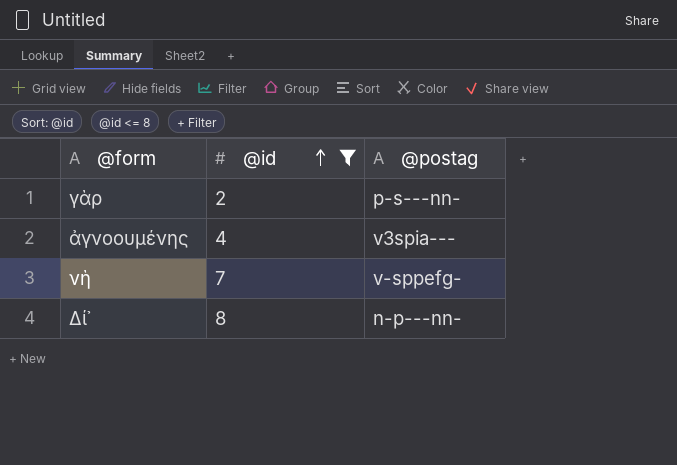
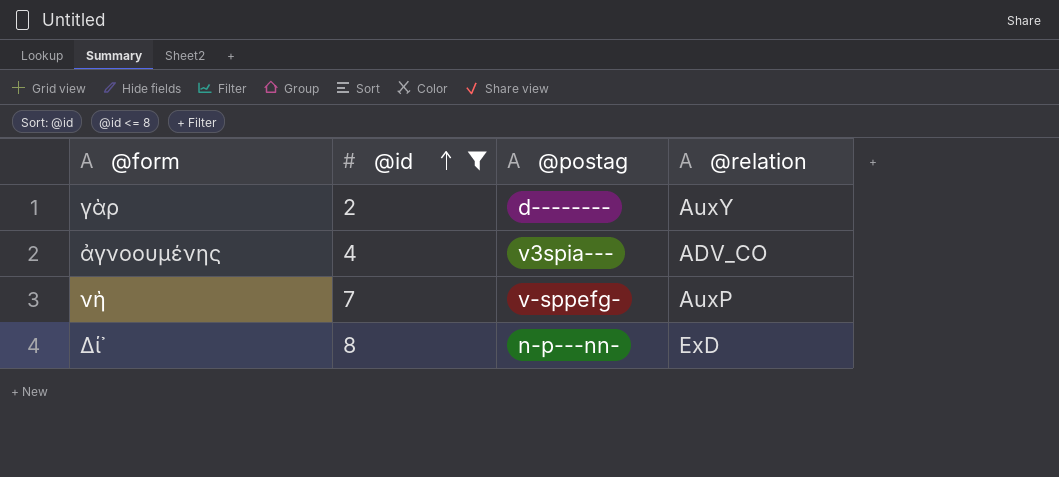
column @relation | position: none -> 4
γὰρ | @postag: p-s---nn- -> d--------

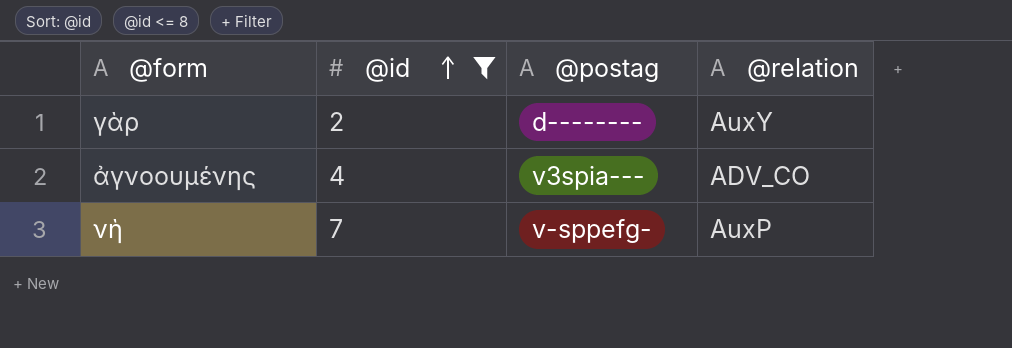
row Δί᾽: 8 | n-p---nn- | ExD -> none

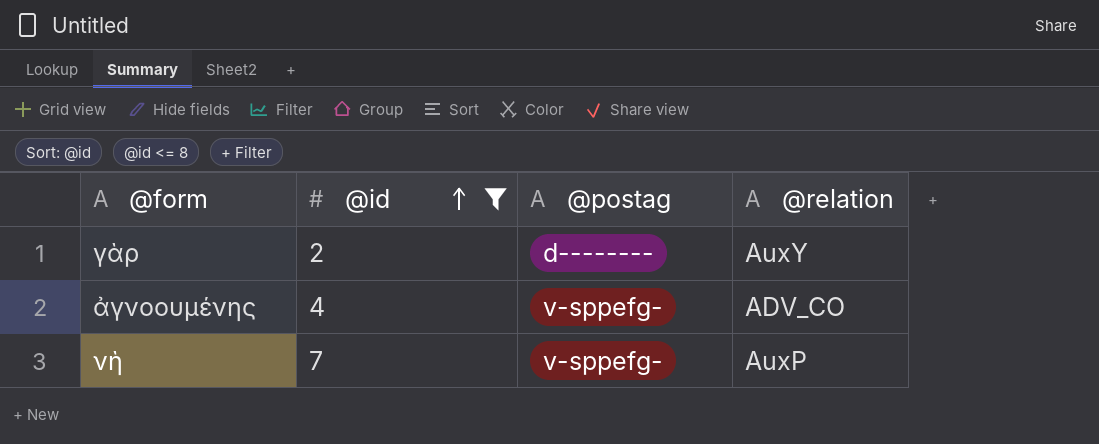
ἀγνοουμένης | @postag: v3spia--- -> v-sppefg-

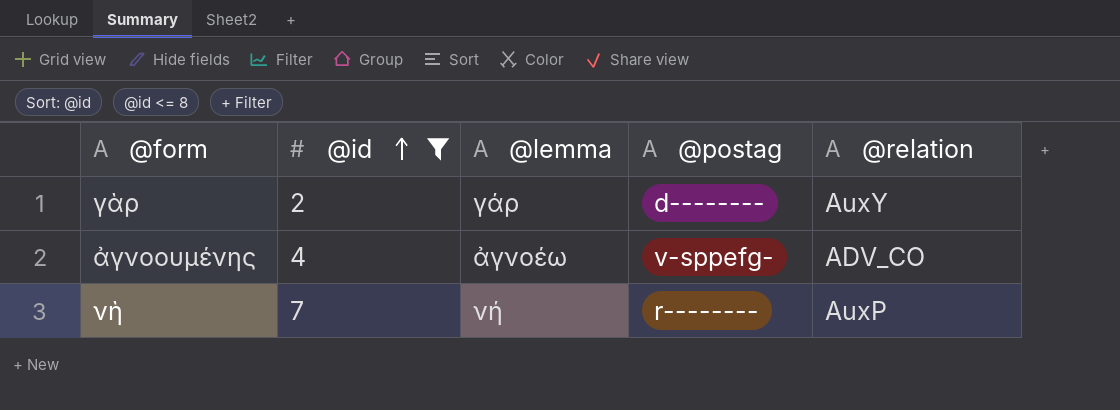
column @lemma | position: none -> 3
νὴ | @postag: v-sppefg- -> r--------

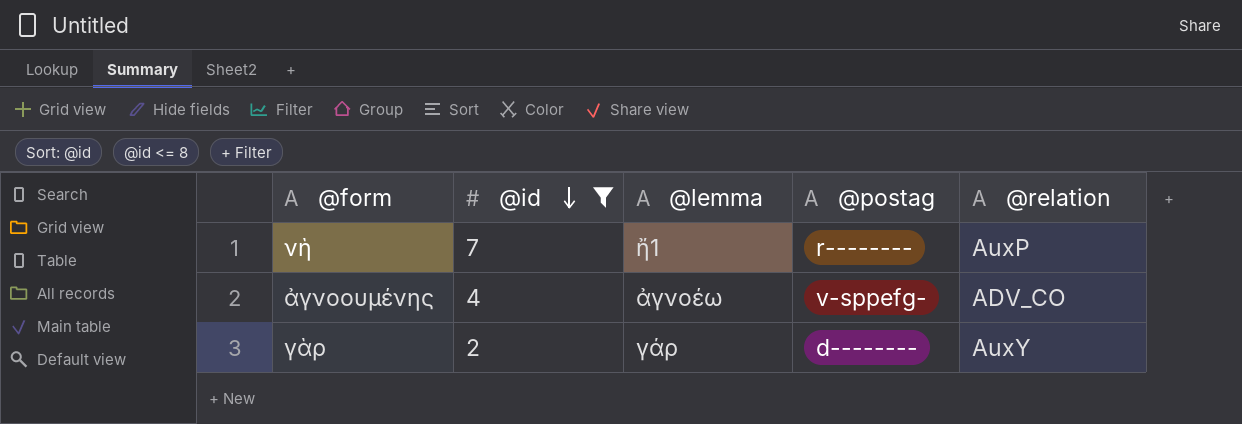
row order: @id ascending -> @id descending
νὴ | @lemma: νή -> ἤ1

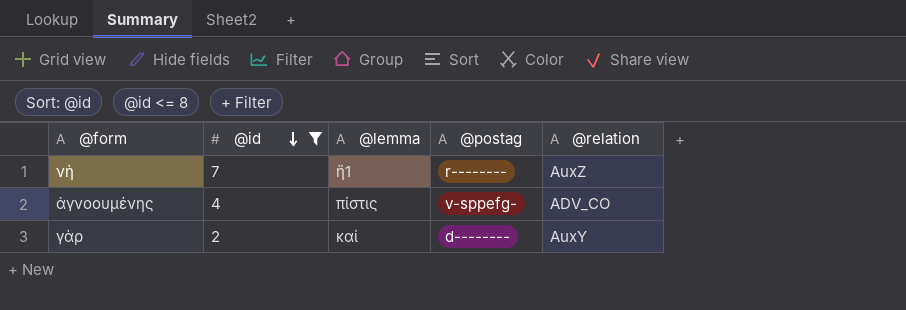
νὴ | @relation: AuxP -> AuxZ
ἀγνοουμένης | @lemma: ἀγνοέω -> πίστις
γὰρ | @lemma: γάρ -> καί

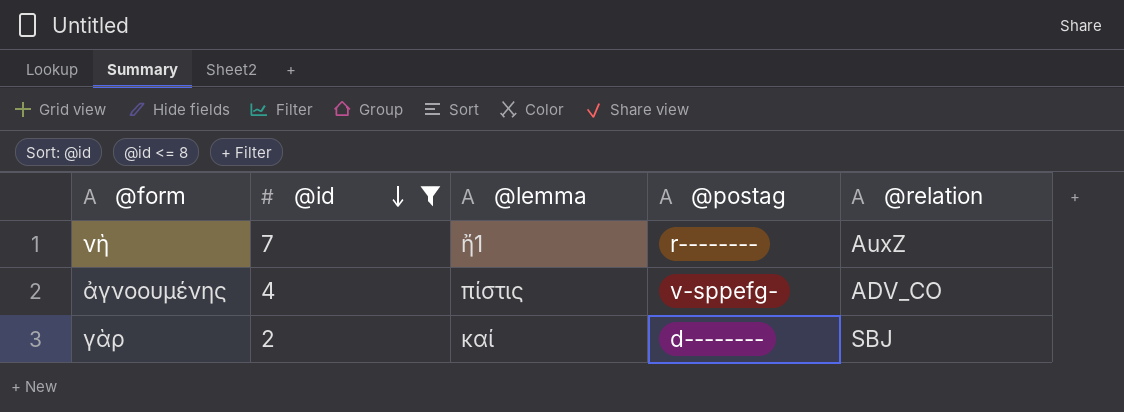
γὰρ | @relation: AuxY -> SBJ

